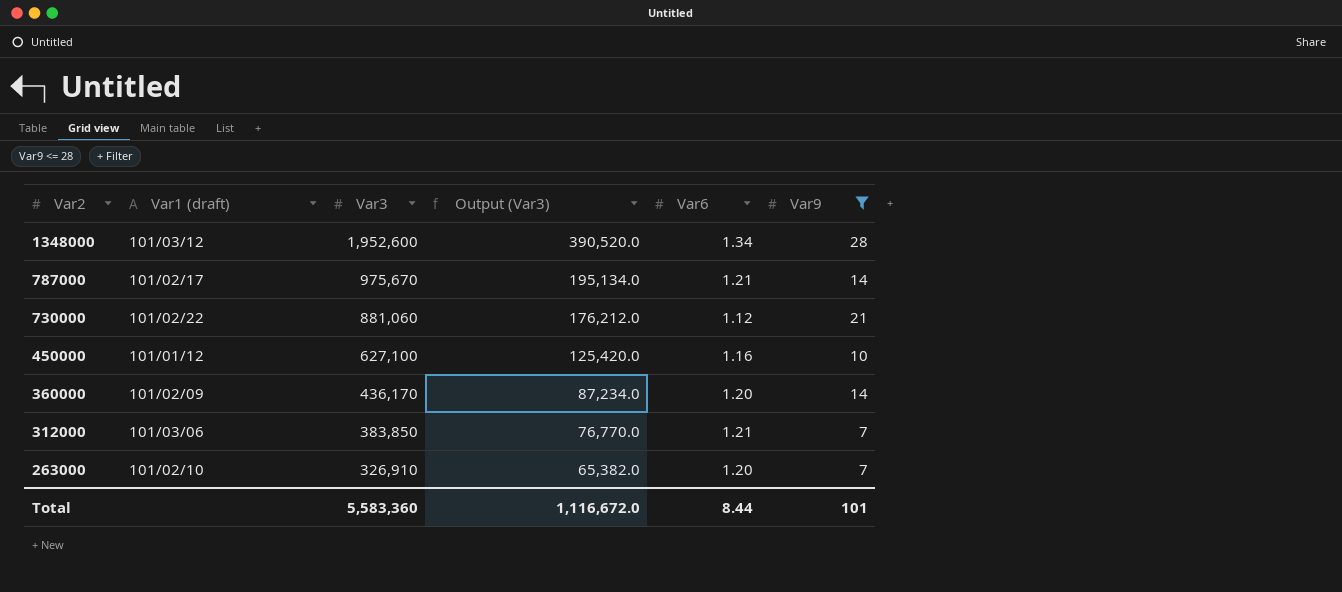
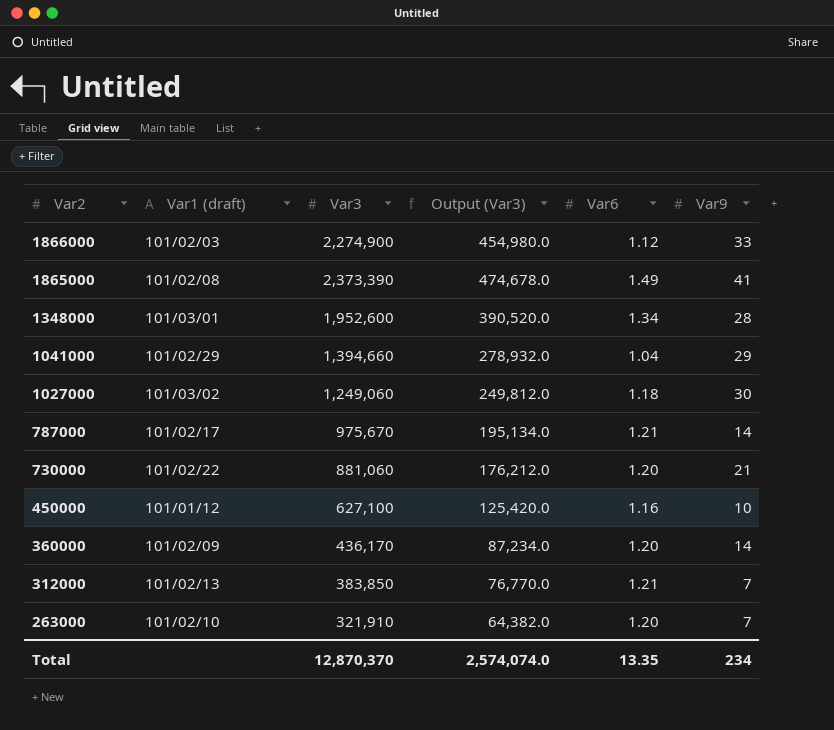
filter: Var9 <= 28 -> none
1348000 | Var1 (draft): 101/03/12 -> 101/03/01
730000 | Var6: 1.12 -> 1.20
312000 | Var1 (draft): 101/03/06 -> 101/02/13
263000 | Var3: 326,910 -> 321,910
263000 | Output (Var3): 65,382.0 -> 64,382.0
Total | Var3: 5,583,360 -> 12,870,370
Total | Output (Var3): 1,116,672.0 -> 2,574,074.0
Total | Var6: 8.44 -> 13.35
Total | Var9: 101 -> 234

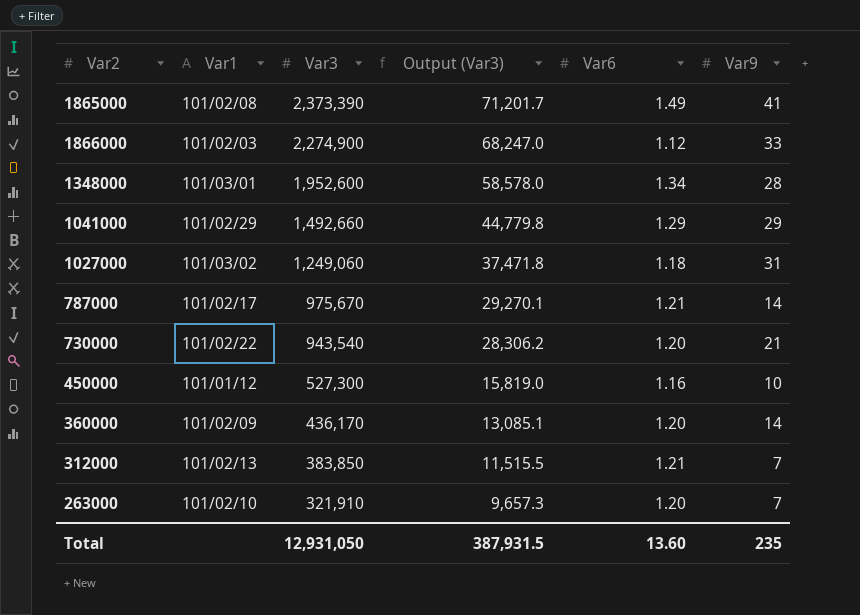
row order: Var2 descending -> Var3 descending
column name: Var1 (draft) -> Var1
column Output (Var3) | formula: [Var3] * 0.2 -> [Var3] * 0.03
1041000 | Var3: 1,394,660 -> 1,492,660
1041000 | Var6: 1.04 -> 1.29
1027000 | Var9: 30 -> 31
730000 | Var3: 881,060 -> 943,540
450000 | Var3: 627,100 -> 527,300
Total | Var3: 12,870,370 -> 12,931,050
Total | Output (Var3): 2,574,074.0 -> 387,931.5
Total | Var6: 13.35 -> 13.60
Total | Var9: 234 -> 235

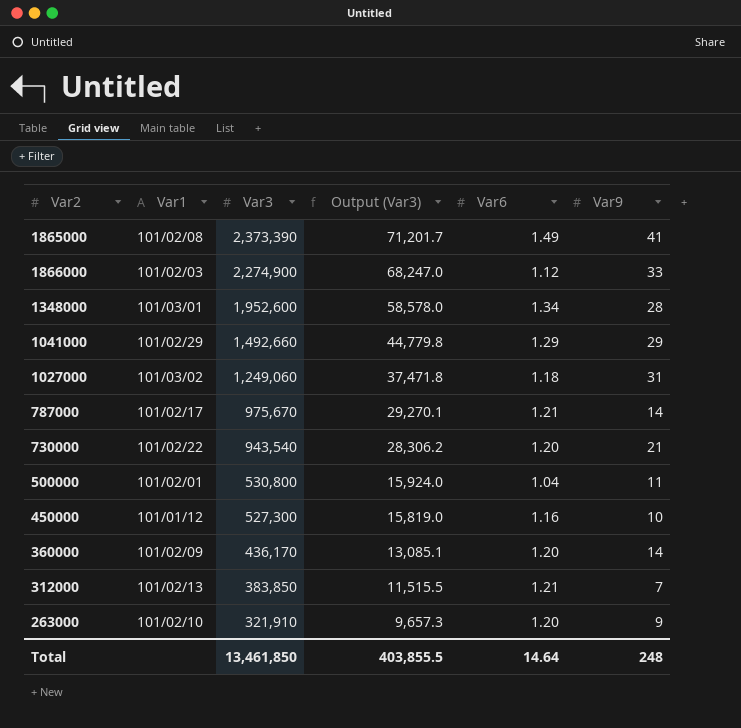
row 500000: none -> 101/02/01 | 530,800 | 15,924.0 | 1.04 | 11
263000 | Var9: 7 -> 9
Total | Var3: 12,931,050 -> 13,461,850
Total | Output (Var3): 387,931.5 -> 403,855.5
Total | Var6: 13.60 -> 14.64
Total | Var9: 235 -> 248

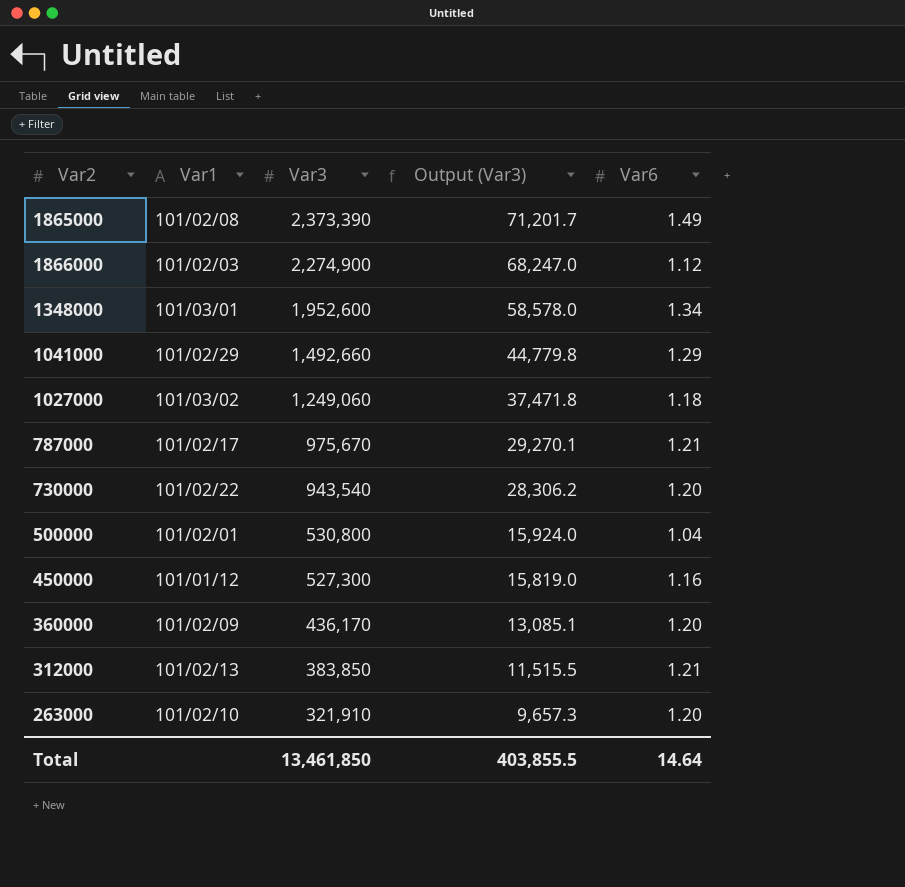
column Var9 | position: 6 -> none

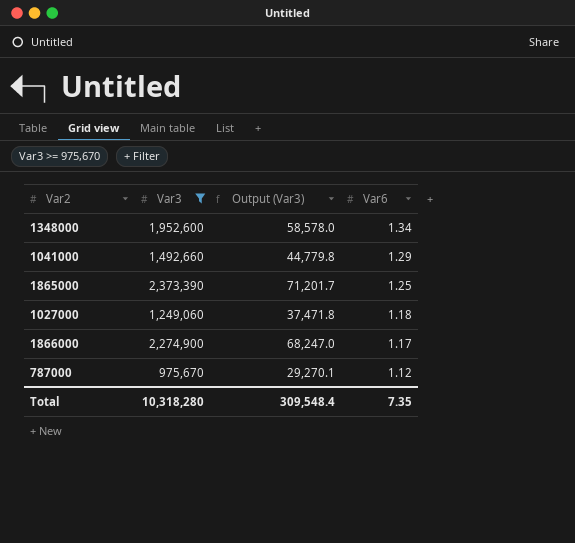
filter: none -> Var3 >= 975,670
row order: Var3 descending -> Var6 descending
column Var1 | position: 2 -> none
1865000 | Var6: 1.49 -> 1.25
1866000 | Var6: 1.12 -> 1.17
787000 | Var6: 1.21 -> 1.12
Total | Var3: 13,461,850 -> 10,318,280
Total | Output (Var3): 403,855.5 -> 309,548.4
Total | Var6: 14.64 -> 7.35

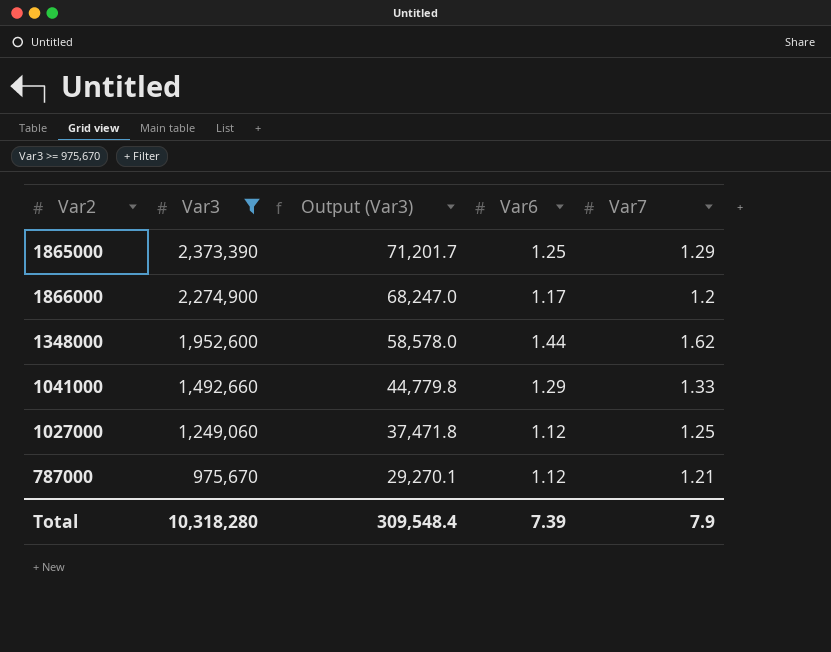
row order: Var6 descending -> Var3 descending
column Var7 | position: none -> 5
1348000 | Var6: 1.34 -> 1.44
1027000 | Var6: 1.18 -> 1.12
Total | Var6: 7.35 -> 7.39

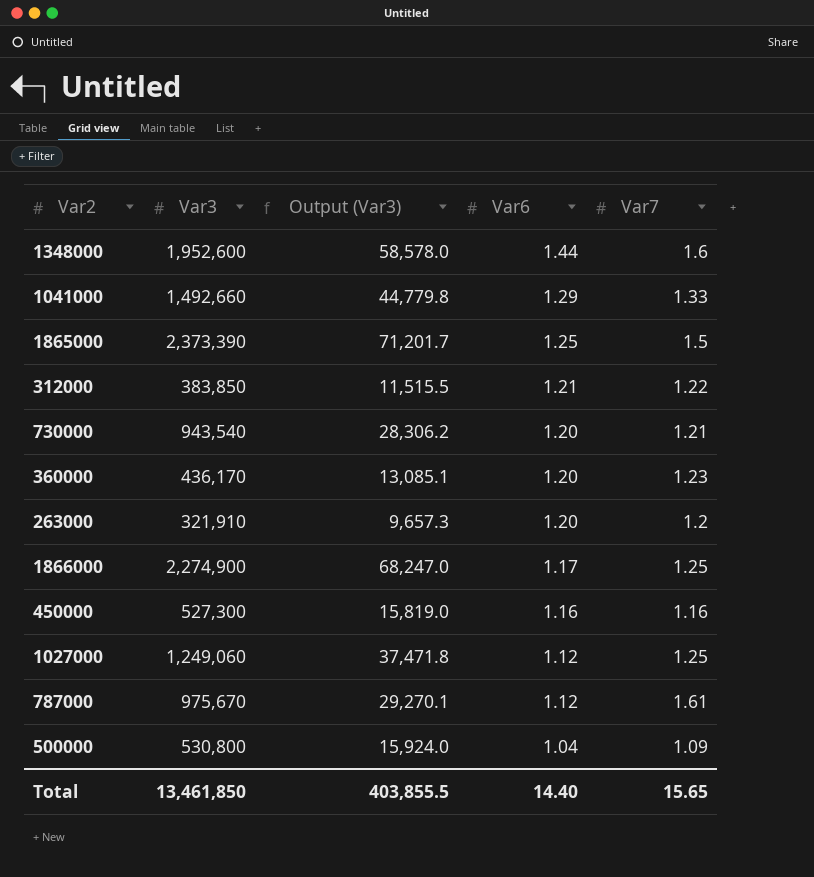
filter: Var3 >= 975,670 -> none
row order: Var3 descending -> Var6 descending
1348000 | Var7: 1.62 -> 1.6
1865000 | Var7: 1.29 -> 1.5
1866000 | Var7: 1.2 -> 1.25
787000 | Var7: 1.21 -> 1.61
Total | Var3: 10,318,280 -> 13,461,850
Total | Output (Var3): 309,548.4 -> 403,855.5
Total | Var6: 7.39 -> 14.40
Total | Var7: 7.9 -> 15.65

